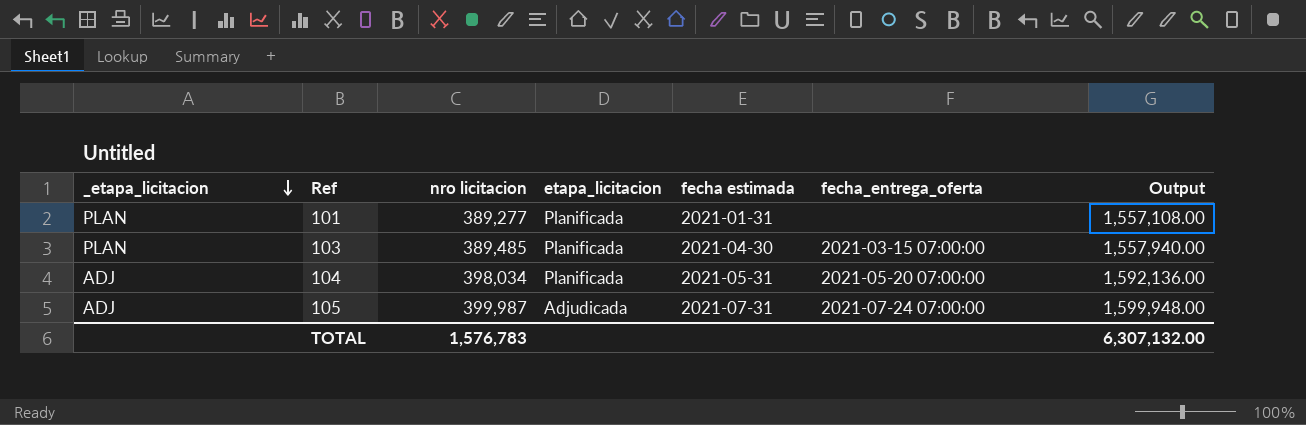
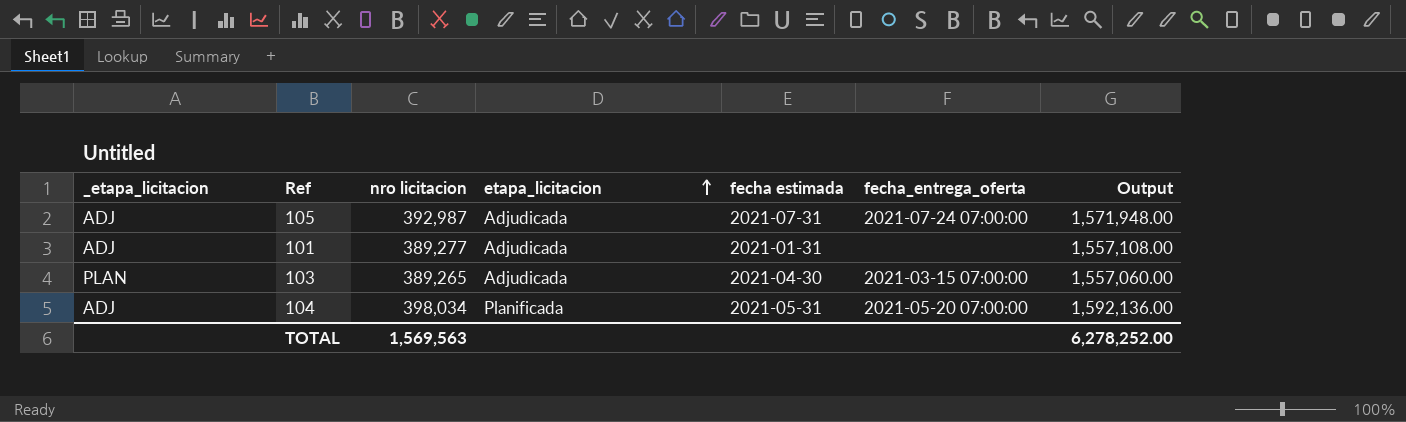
row order: _etapa_licitacion descending -> etapa_licitacion ascending
105 | nro licitacion: 399,987 -> 392,987
105 | Output: 1,599,948.00 -> 1,571,948.00
101 | _etapa_licitacion: PLAN -> ADJ
101 | etapa_licitacion: Planificada -> Adjudicada
103 | nro licitacion: 389,485 -> 389,265
103 | etapa_licitacion: Planificada -> Adjudicada
103 | Output: 1,557,940.00 -> 1,557,060.00
TOTAL | nro licitacion: 1,576,783 -> 1,569,563
TOTAL | Output: 6,307,132.00 -> 6,278,252.00

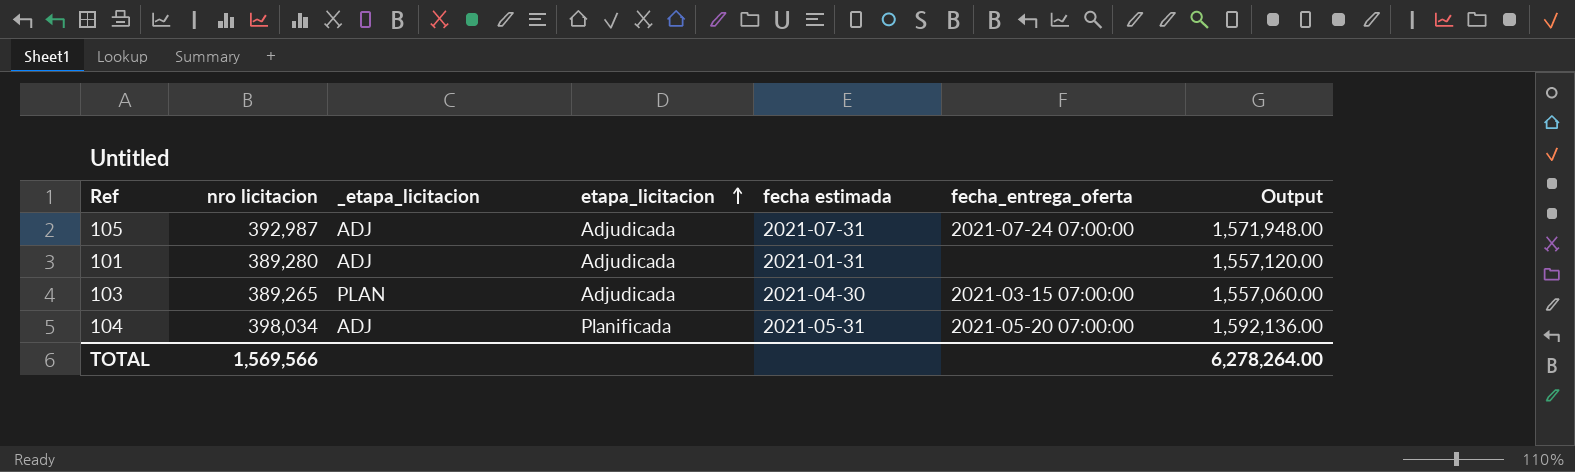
column _etapa_licitacion | position: 1 -> 3
101 | nro licitacion: 389,277 -> 389,280
101 | Output: 1,557,108.00 -> 1,557,120.00
TOTAL | nro licitacion: 1,569,563 -> 1,569,566
TOTAL | Output: 6,278,252.00 -> 6,278,264.00

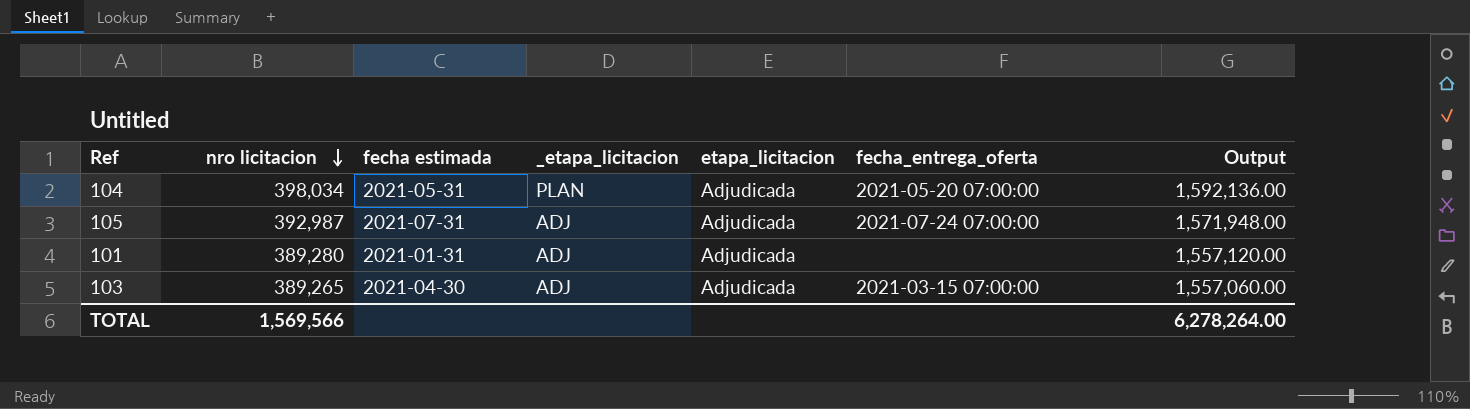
row order: etapa_licitacion ascending -> nro licitacion descending
column fecha estimada | position: 5 -> 3
104 | _etapa_licitacion: ADJ -> PLAN
104 | etapa_licitacion: Planificada -> Adjudicada
103 | _etapa_licitacion: PLAN -> ADJ

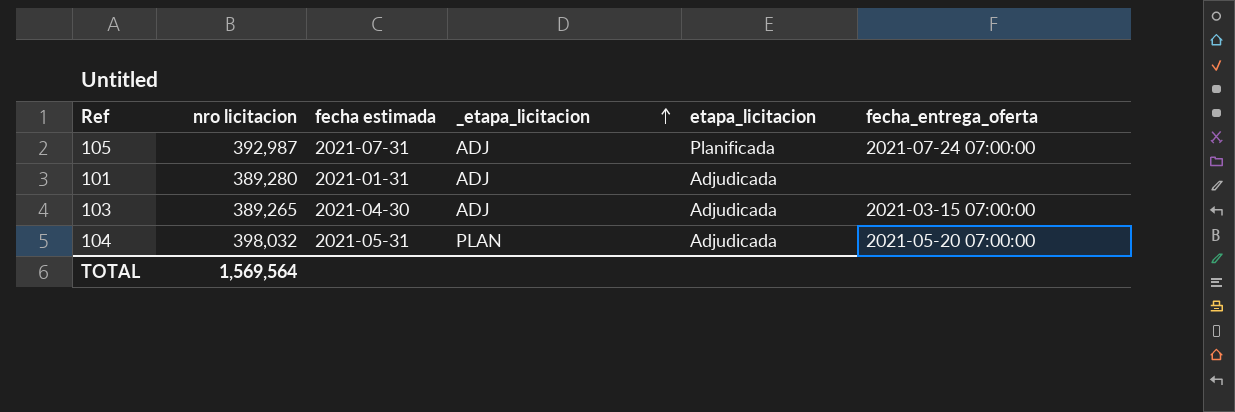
row order: nro licitacion descending -> _etapa_licitacion ascending
column Output | formula: [nro licitacion] * 4 -> none
105 | etapa_licitacion: Adjudicada -> Planificada
104 | nro licitacion: 398,034 -> 398,032
TOTAL | nro licitacion: 1,569,566 -> 1,569,564

